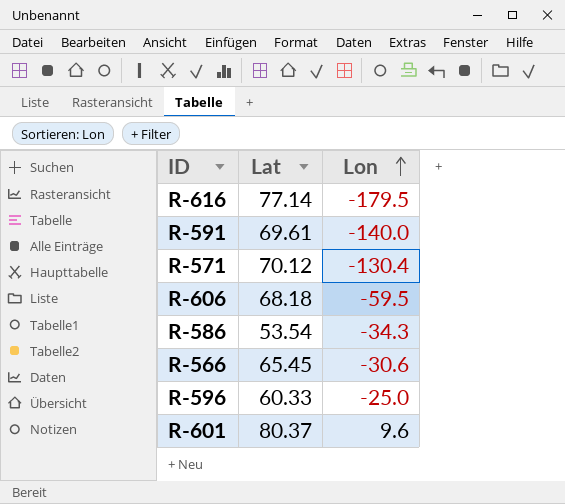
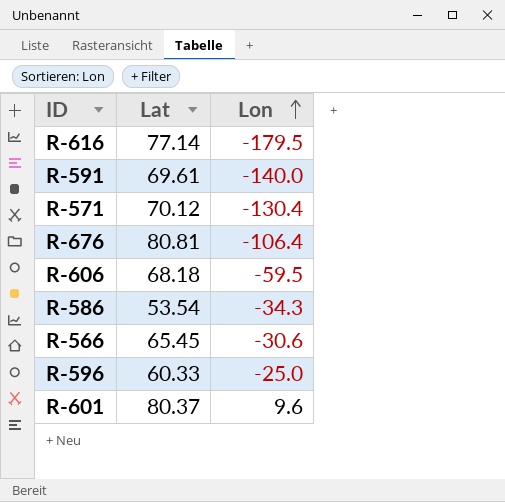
row R-676: none -> 80.81 | -106.4

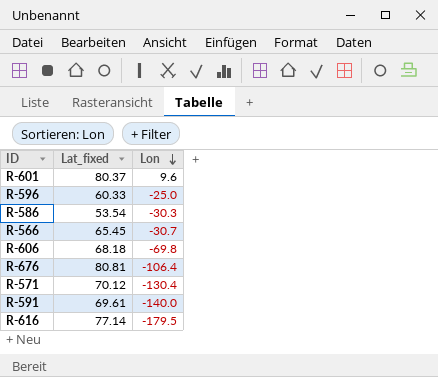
row order: Lon ascending -> Lon descending
column name: Lat -> Lat_fixed
R-586 | Lon: -34.3 -> -30.3
R-566 | Lon: -30.6 -> -30.7
R-606 | Lon: -59.5 -> -69.8

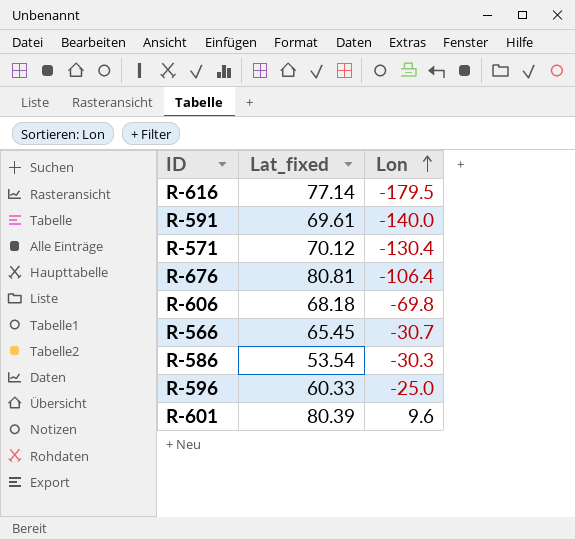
row order: Lon descending -> Lon ascending
R-601 | Lat_fixed: 80.37 -> 80.39

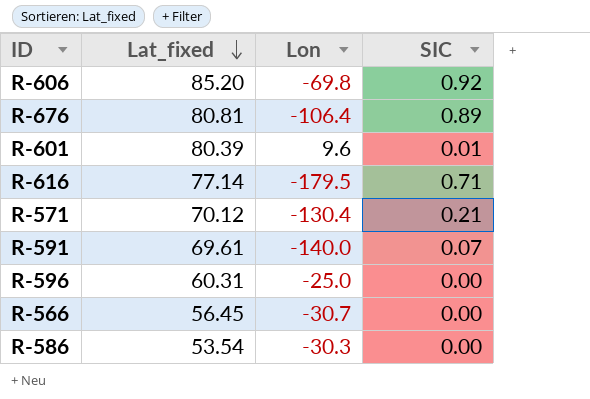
row order: Lon ascending -> Lat_fixed descending
column SIC | position: none -> 4
R-606 | Lat_fixed: 68.18 -> 85.20
R-596 | Lat_fixed: 60.33 -> 60.31
R-566 | Lat_fixed: 65.45 -> 56.45

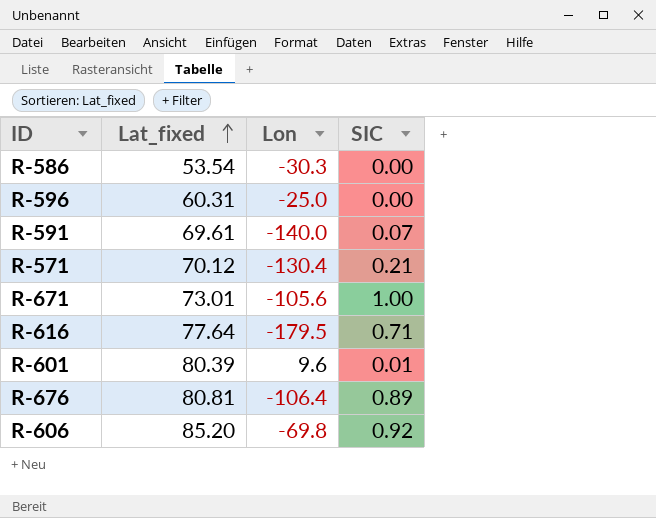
row order: Lat_fixed descending -> Lat_fixed ascending
row R-566: 56.45 | -30.7 | 0.00 -> none
row R-671: none -> 73.01 | -105.6 | 1.00
R-616 | Lat_fixed: 77.14 -> 77.64

